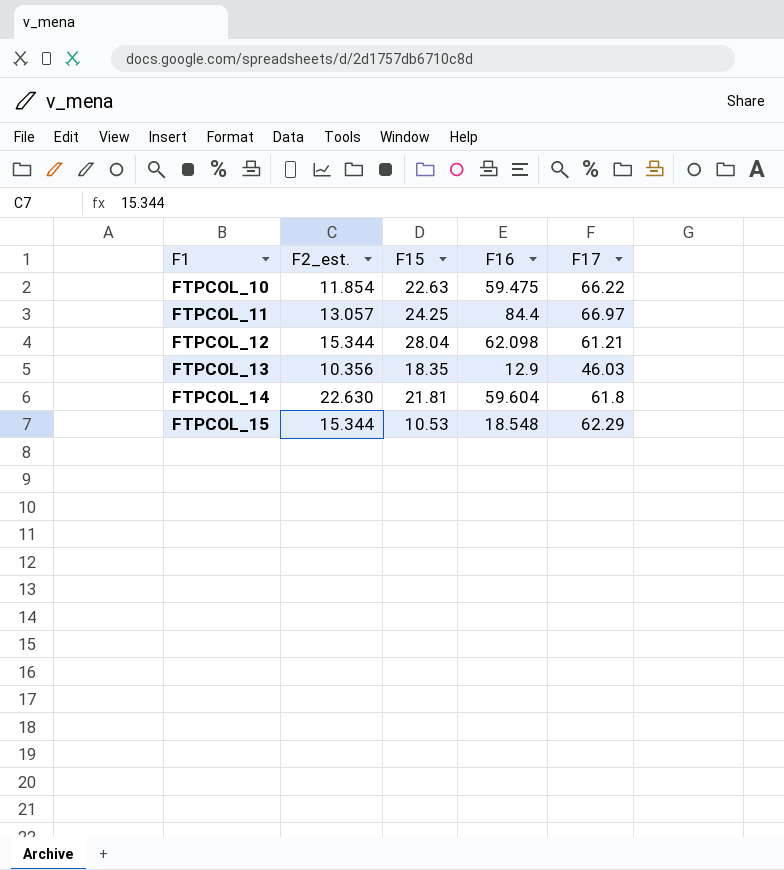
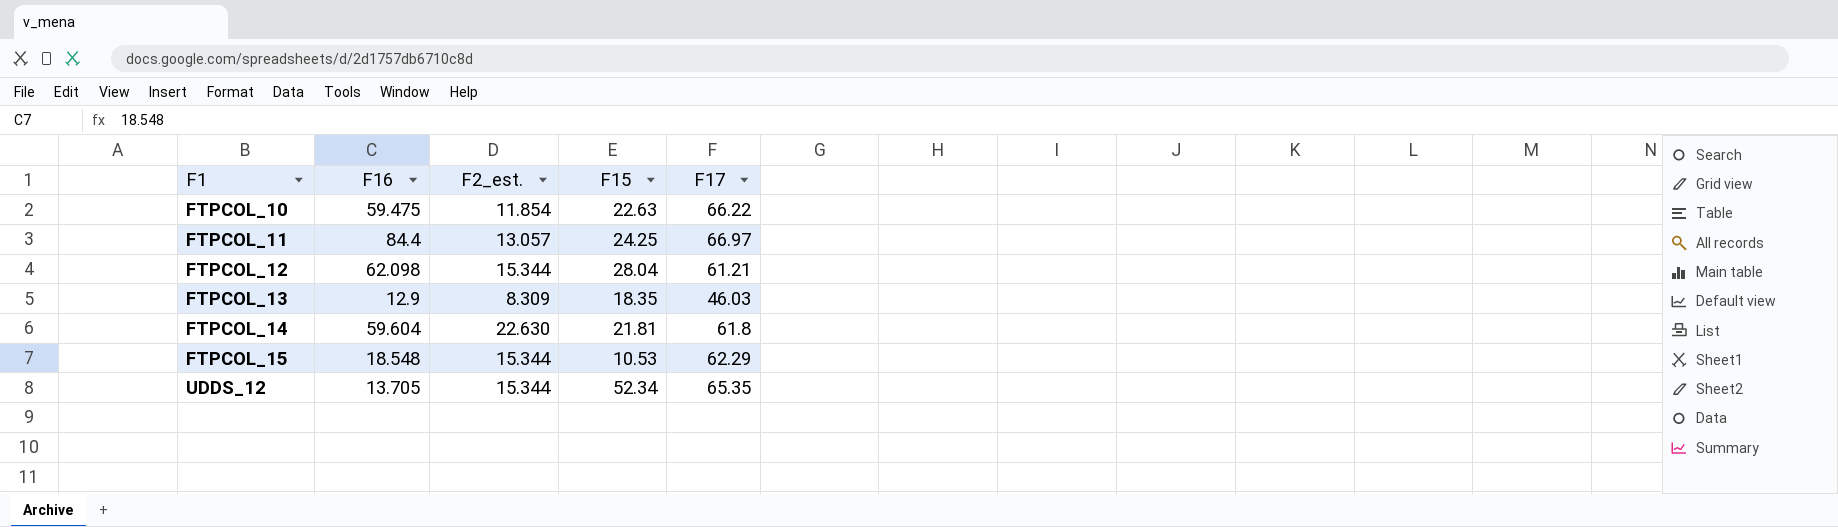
column F16 | position: 4 -> 2
FTPCOL_13 | F2_est.: 10.356 -> 8.309
row UDDS_12: none -> 13.705 | 15.344 | 52.34 | 65.35

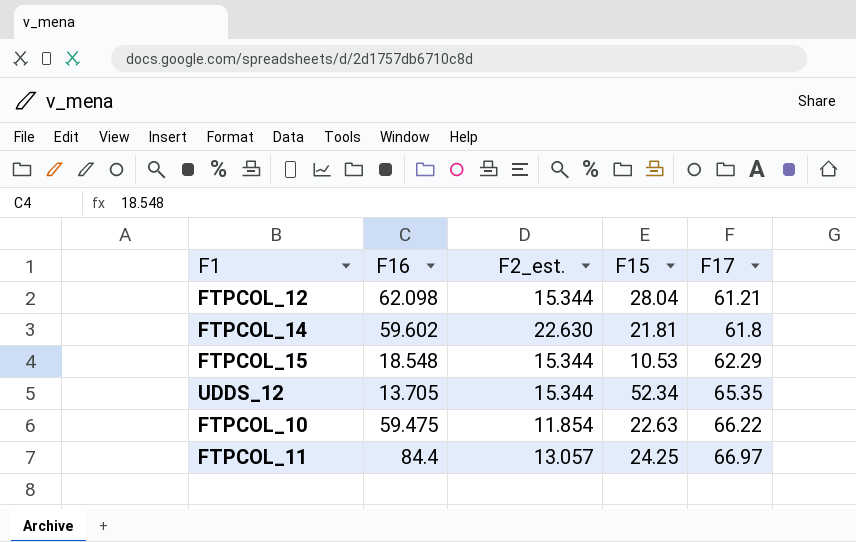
row order: F1 ascending -> F17 ascending
row FTPCOL_13: 12.9 | 8.309 | 18.35 | 46.03 -> none
FTPCOL_14 | F16: 59.604 -> 59.602

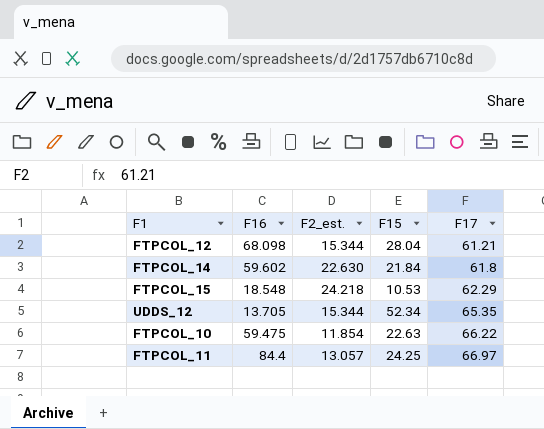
FTPCOL_12 | F16: 62.098 -> 68.098
FTPCOL_14 | F15: 21.81 -> 21.84
FTPCOL_15 | F2_est.: 15.344 -> 24.218

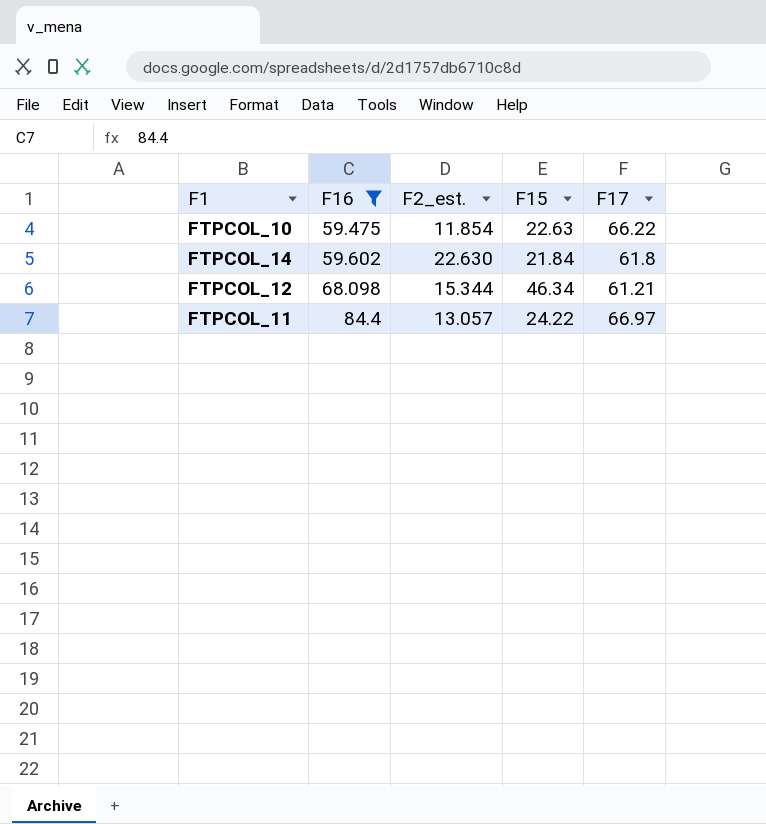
filter: none -> F16 >= 59.475
row order: F17 ascending -> F16 ascending
FTPCOL_12 | F15: 28.04 -> 46.34
FTPCOL_11 | F15: 24.25 -> 24.22

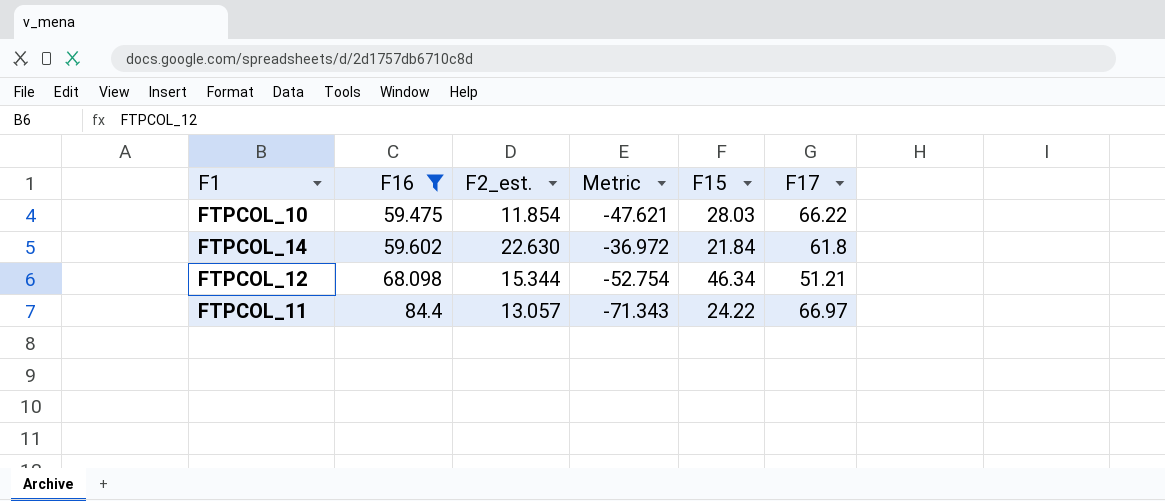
column Metric | formula: none -> [F2_est.] - [F16]
FTPCOL_10 | F15: 22.63 -> 28.03
FTPCOL_12 | F17: 61.21 -> 51.21

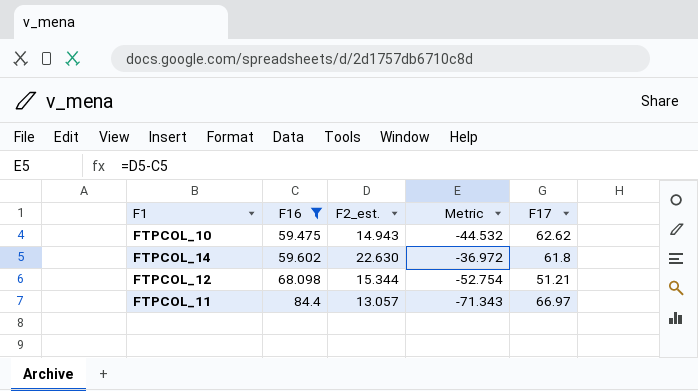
column F15 | position: 5 -> none
FTPCOL_10 | F2_est.: 11.854 -> 14.943
FTPCOL_10 | Metric: -47.621 -> -44.532
FTPCOL_10 | F17: 66.22 -> 62.62

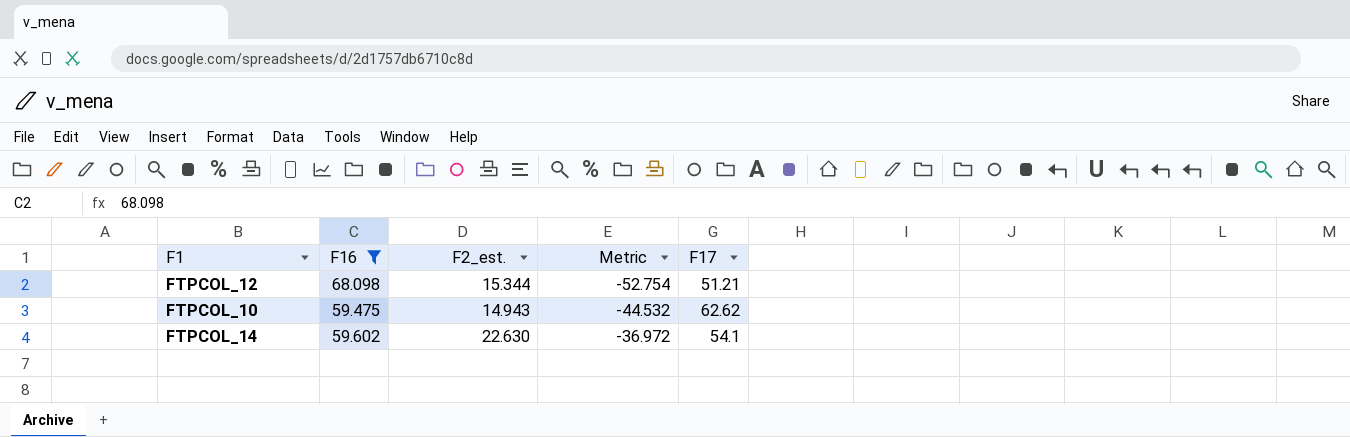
row order: F16 ascending -> Metric ascending
row FTPCOL_11: 84.4 | 13.057 | -71.343 | 66.97 -> none
FTPCOL_14 | F17: 61.8 -> 54.1

